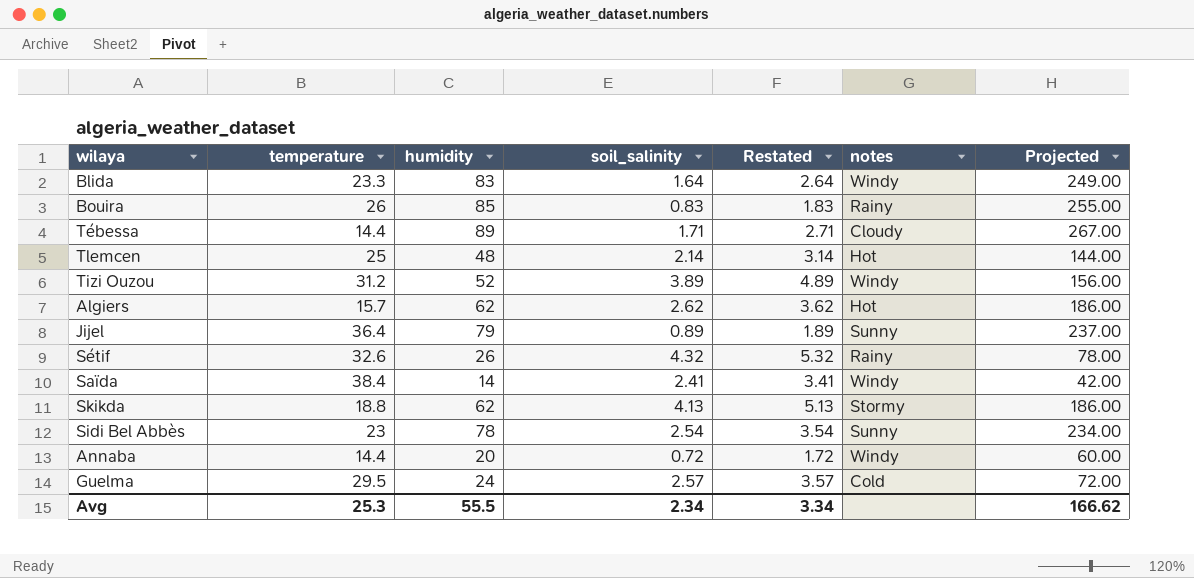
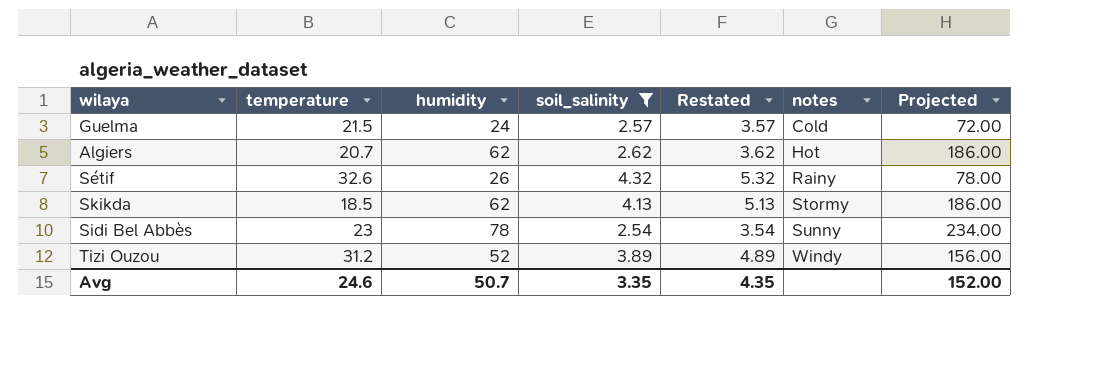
filter: none -> soil_salinity >= 2.54
row order: none -> notes ascending
Guelma | temperature: 29.5 -> 21.5
Algiers | temperature: 15.7 -> 20.7
Skikda | temperature: 18.8 -> 18.5
Avg | temperature: 25.3 -> 24.6
Avg | humidity: 55.5 -> 50.7
Avg | soil_salinity: 2.34 -> 3.35
Avg | Restated: 3.34 -> 4.35
Avg | Projected: 166.62 -> 152.00

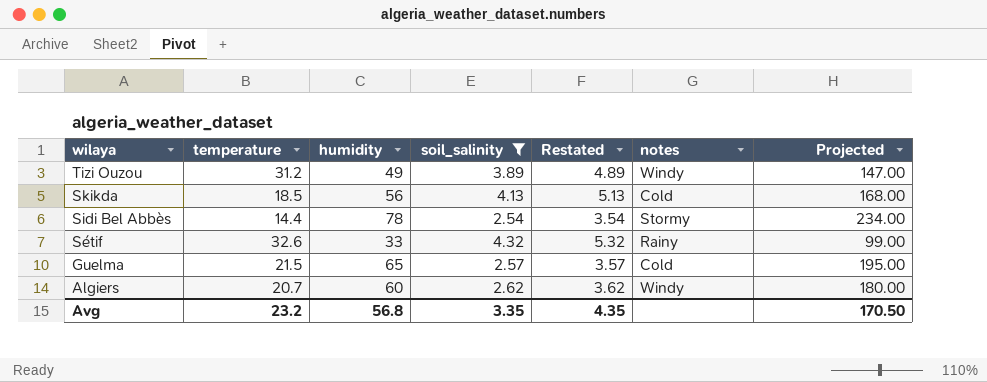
row order: notes ascending -> wilaya descending
Tizi Ouzou | humidity: 52 -> 49
Tizi Ouzou | Projected: 156.00 -> 147.00
Skikda | humidity: 62 -> 56
Skikda | notes: Stormy -> Cold
Skikda | Projected: 186.00 -> 168.00
Sidi Bel Abbès | temperature: 23 -> 14.4
Sidi Bel Abbès | notes: Sunny -> Stormy
Sétif | humidity: 26 -> 33
Sétif | Projected: 78.00 -> 99.00
Guelma | humidity: 24 -> 65
Guelma | Projected: 72.00 -> 195.00
Algiers | humidity: 62 -> 60
Algiers | notes: Hot -> Windy
Algiers | Projected: 186.00 -> 180.00
Avg | temperature: 24.6 -> 23.2
Avg | humidity: 50.7 -> 56.8
Avg | Projected: 152.00 -> 170.50

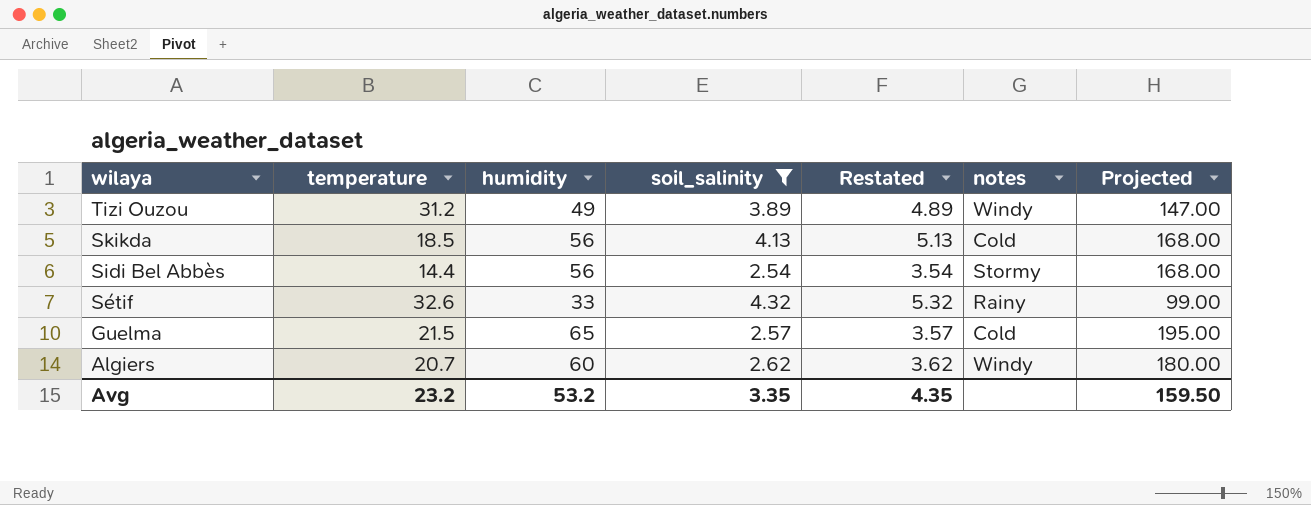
Sidi Bel Abbès | humidity: 78 -> 56
Sidi Bel Abbès | Projected: 234.00 -> 168.00
Avg | humidity: 56.8 -> 53.2
Avg | Projected: 170.50 -> 159.50

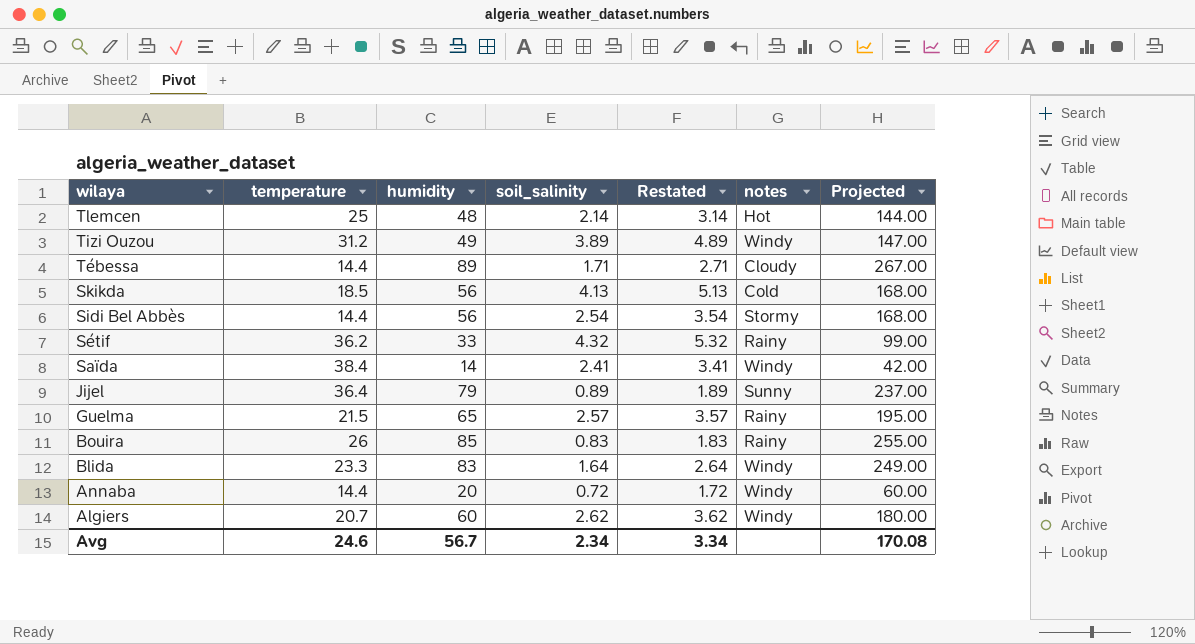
filter: soil_salinity >= 2.54 -> none
Sétif | temperature: 32.6 -> 36.2
Guelma | notes: Cold -> Rainy
Avg | temperature: 23.2 -> 24.6
Avg | humidity: 53.2 -> 56.7
Avg | soil_salinity: 3.35 -> 2.34
Avg | Restated: 4.35 -> 3.34
Avg | Projected: 159.50 -> 170.08

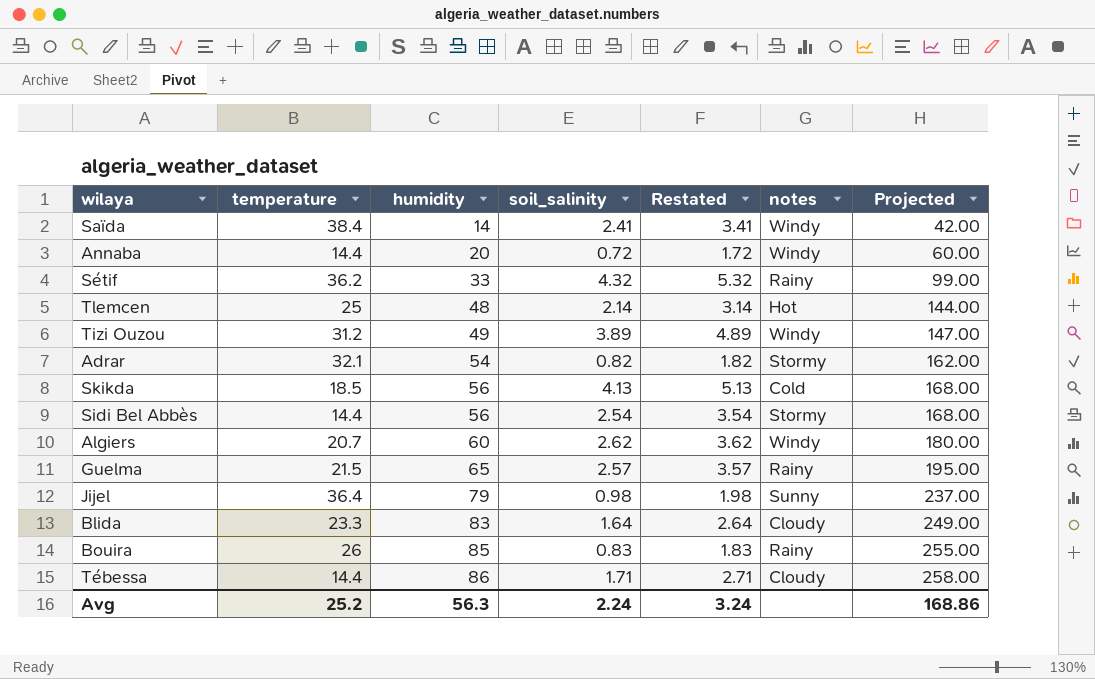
row order: wilaya descending -> humidity ascending
row Adrar: none -> 32.1 | 54 | 0.82 | 1.82 | Stormy | 162.00
Jijel | soil_salinity: 0.89 -> 0.98
Jijel | Restated: 1.89 -> 1.98
Blida | notes: Windy -> Cloudy
Tébessa | humidity: 89 -> 86
Tébessa | Projected: 267.00 -> 258.00
Avg | temperature: 24.6 -> 25.2
Avg | humidity: 56.7 -> 56.3
Avg | soil_salinity: 2.34 -> 2.24
Avg | Restated: 3.34 -> 3.24
Avg | Projected: 170.08 -> 168.86

